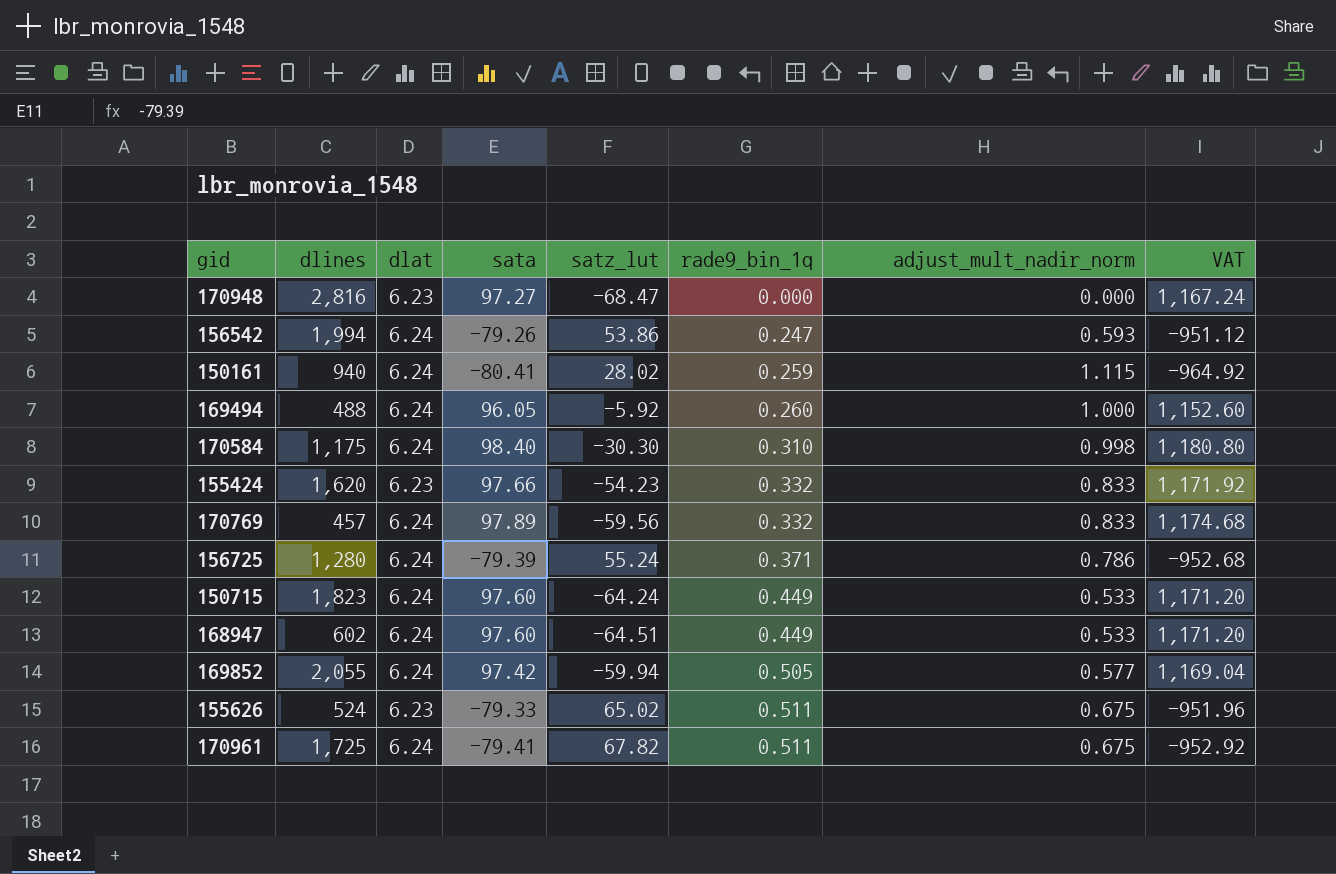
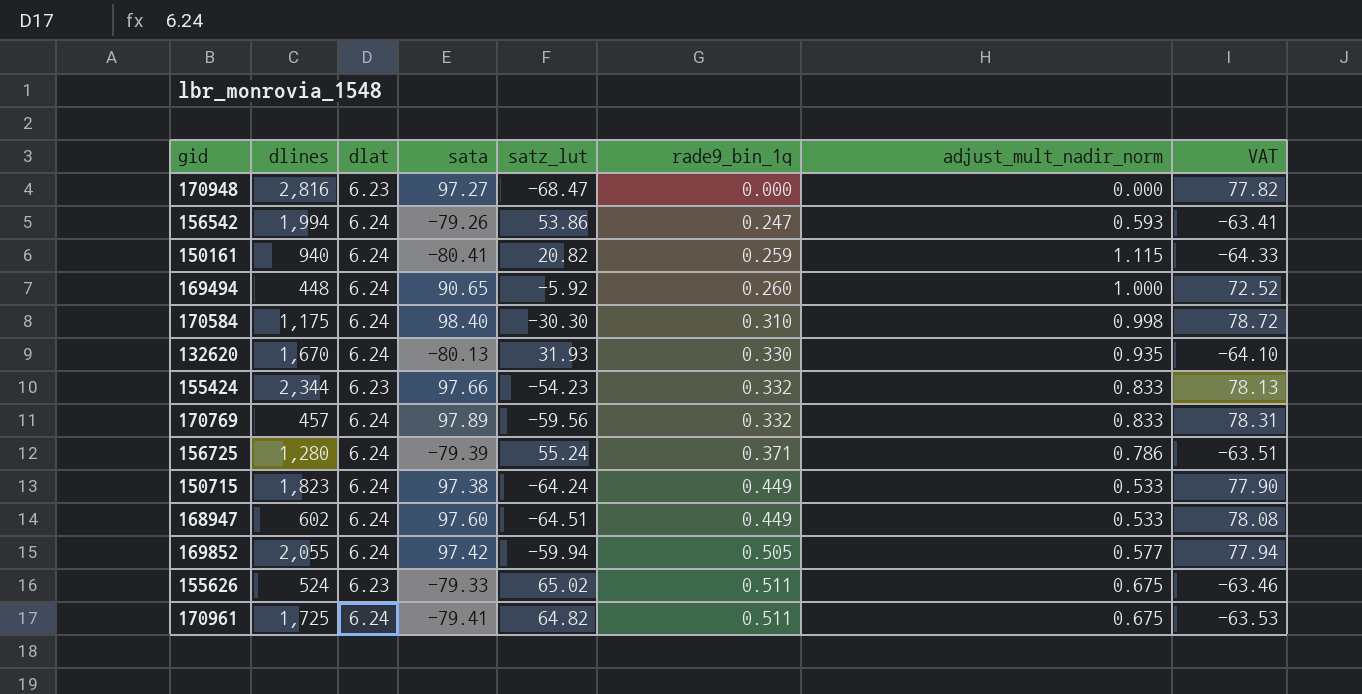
column VAT | formula: [sata] * 12 -> [sata] * 0.8
150161 | satz_lut: 28.02 -> 20.82
169494 | dlines: 488 -> 448
169494 | sata: 96.05 -> 90.65
row 132620: none -> 1,670 | 6.24 | -80.13 | 31.93 | 0.330 | 0.935 | -64.10
155424 | dlines: 1,620 -> 2,344
150715 | sata: 97.60 -> 97.38
170961 | satz_lut: 67.82 -> 64.82

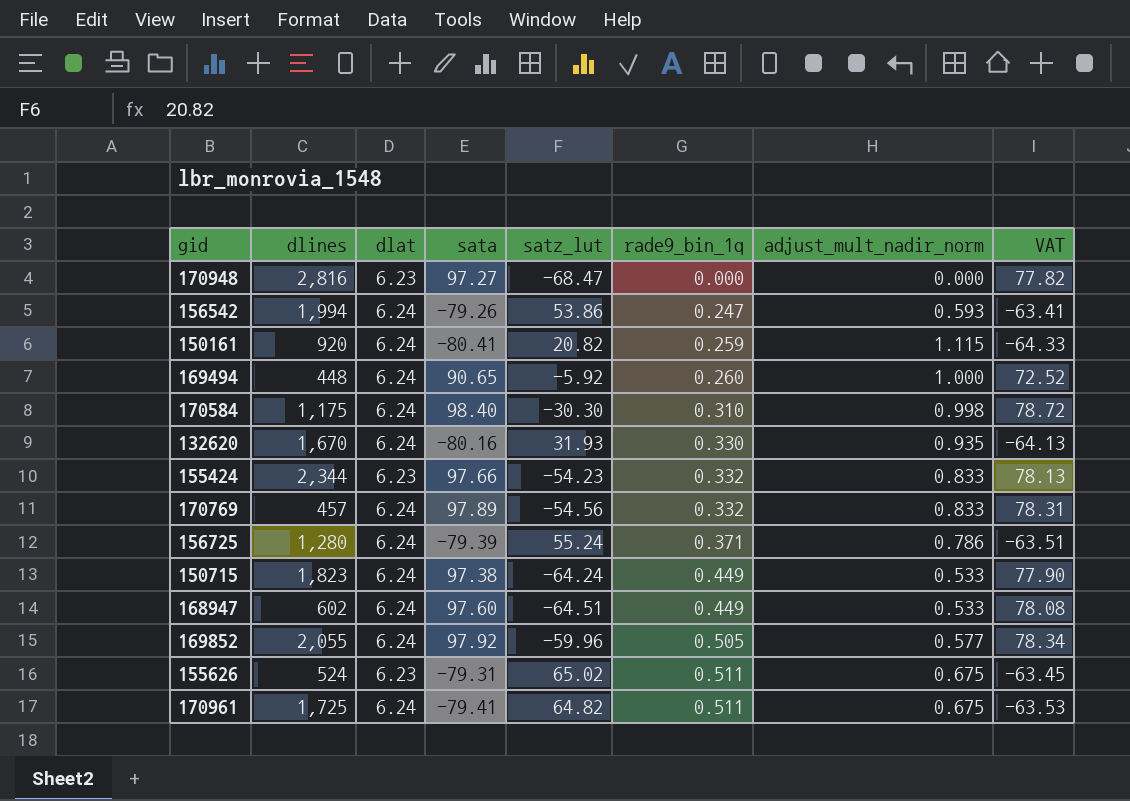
150161 | dlines: 940 -> 920
132620 | sata: -80.13 -> -80.16
132620 | VAT: -64.10 -> -64.13
170769 | satz_lut: -59.56 -> -54.56
169852 | sata: 97.42 -> 97.92
169852 | satz_lut: -59.94 -> -59.96
169852 | VAT: 77.94 -> 78.34
155626 | sata: -79.33 -> -79.31
155626 | VAT: -63.46 -> -63.45

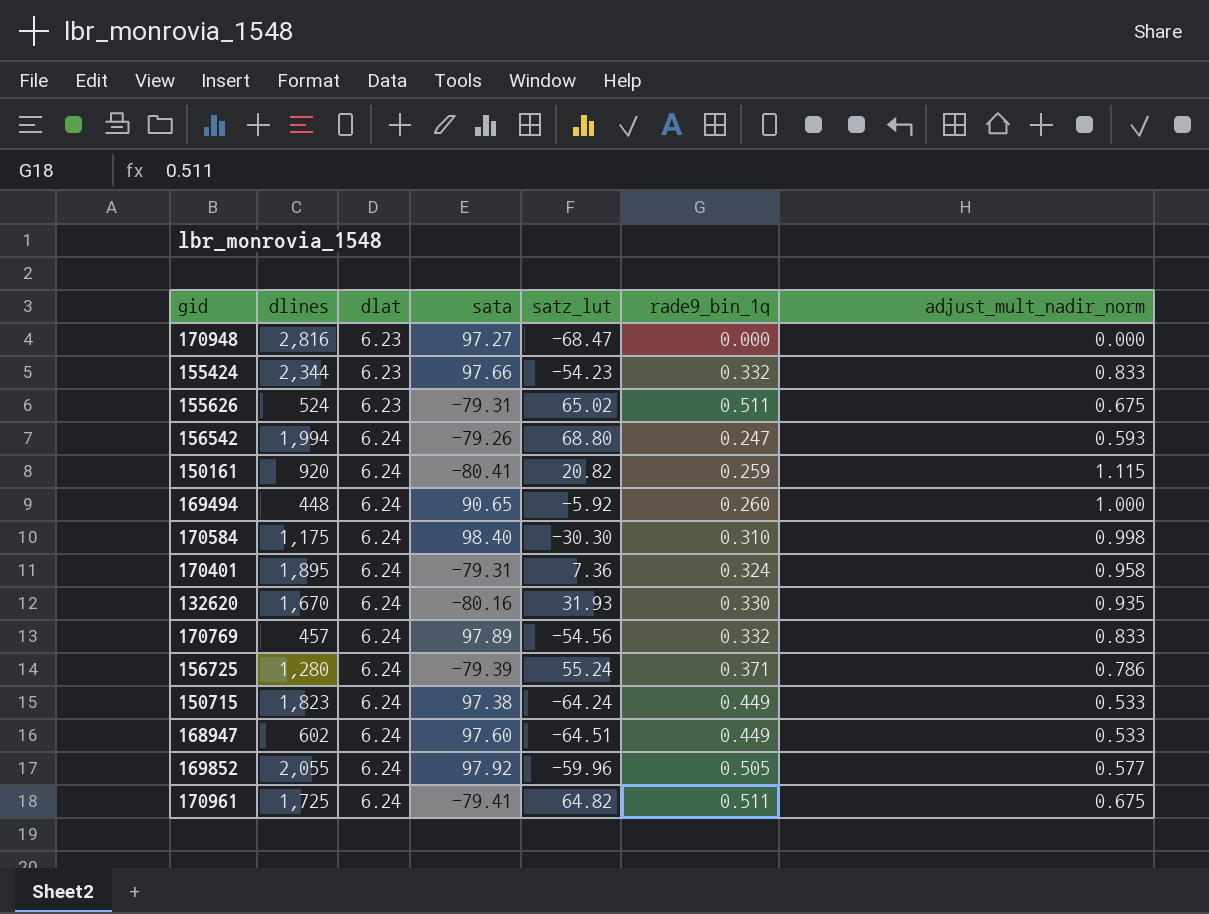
row order: rade9_bin_1q ascending -> dlat ascending
column VAT | formula: [sata] * 0.8 -> none
156542 | satz_lut: 53.86 -> 68.80
row 170401: none -> 1,895 | 6.24 | -79.31 | 7.36 | 0.324 | 0.958

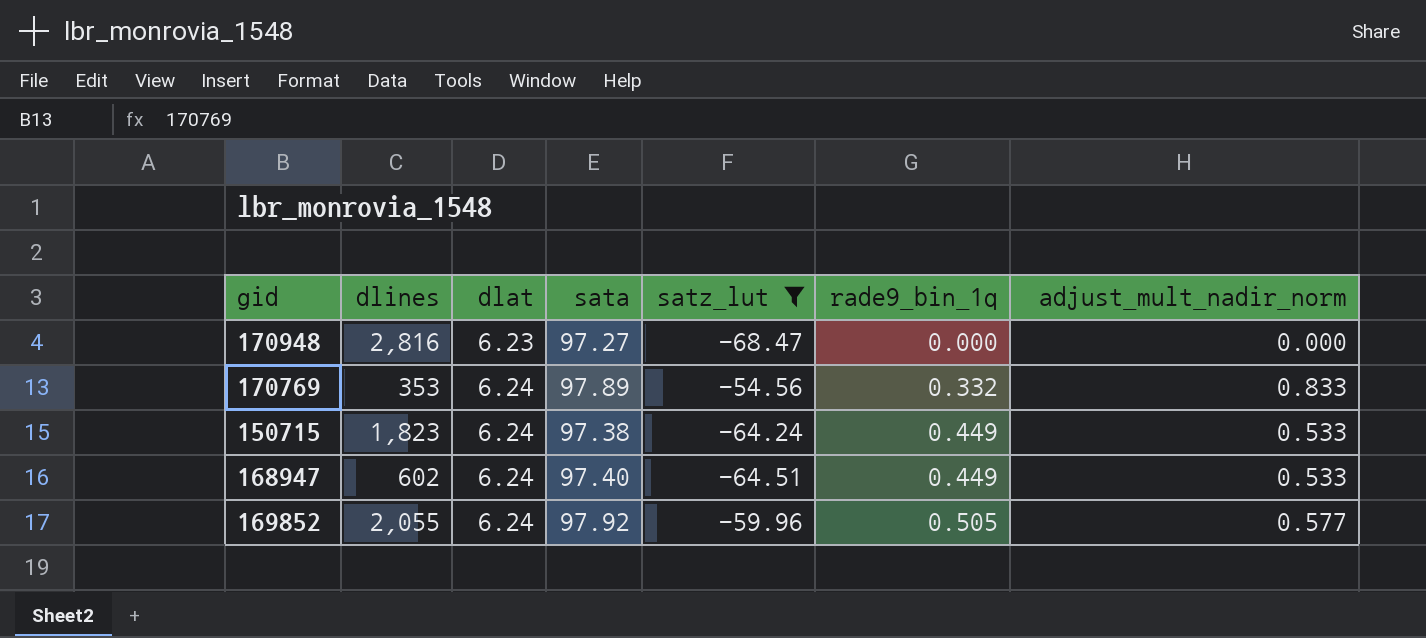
filter: none -> satz_lut <= -54.56
170769 | dlines: 457 -> 353
168947 | sata: 97.60 -> 97.40

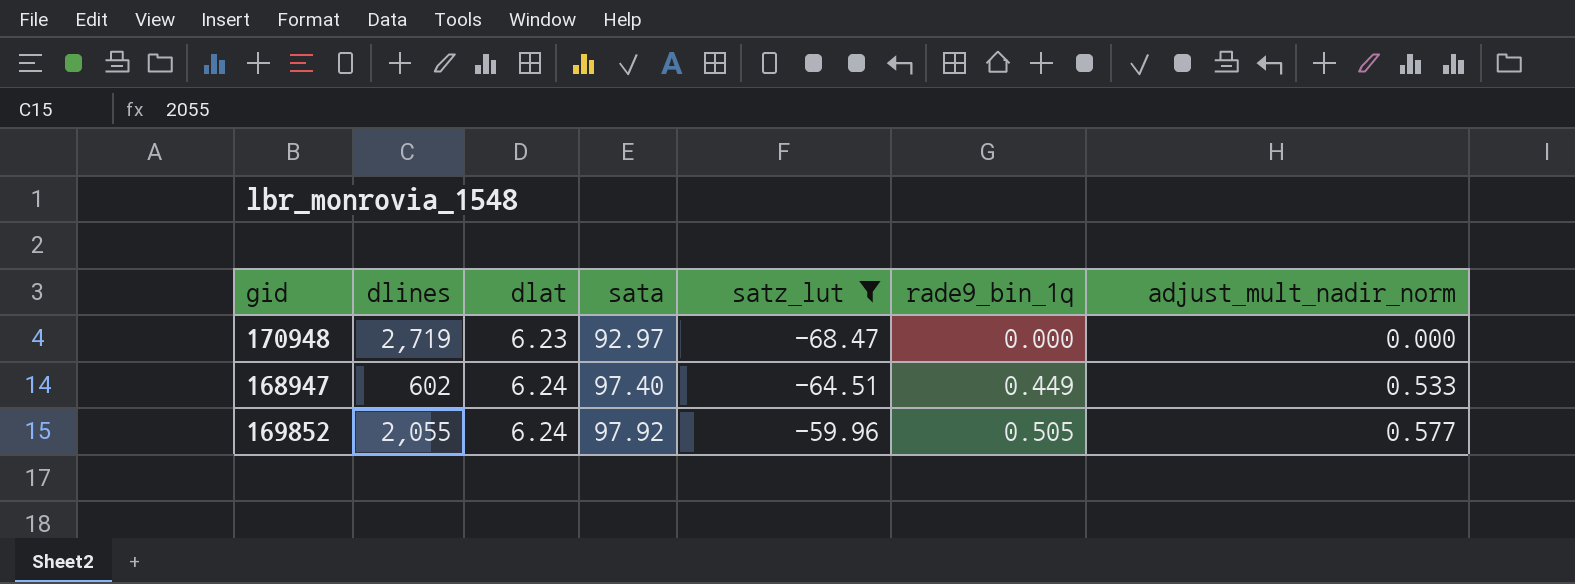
row 170769: 353 | 6.24 | 97.89 | -54.56 | 0.332 | 0.833 -> none
row 150715: 1,823 | 6.24 | 97.38 | -64.24 | 0.449 | 0.533 -> none
170948 | dlines: 2,816 -> 2,719
170948 | sata: 97.27 -> 92.97

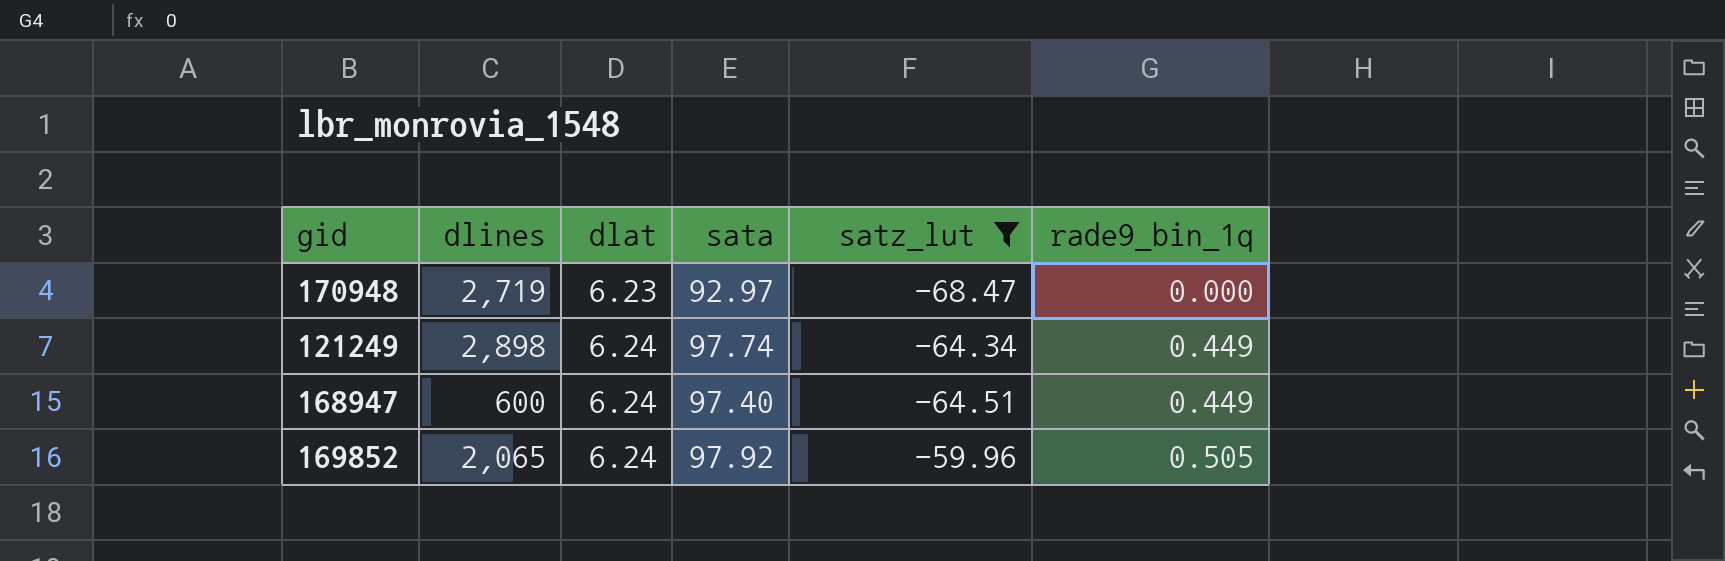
column adjust_mult_nadir_norm | position: 7 -> none
row 121249: none -> 2,898 | 6.24 | 97.74 | -64.34 | 0.449
168947 | dlines: 602 -> 600
169852 | dlines: 2,055 -> 2,065

